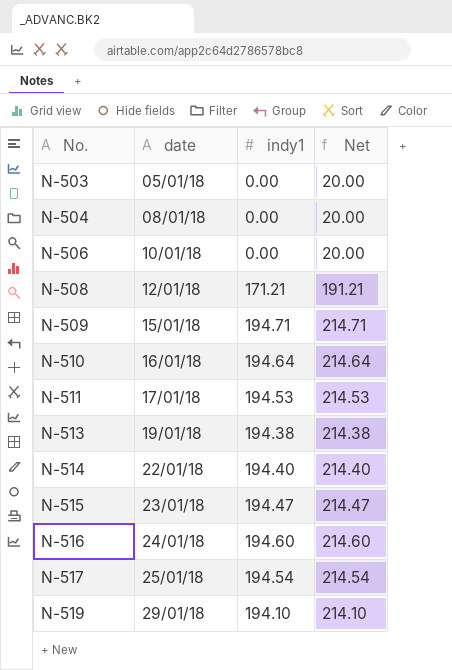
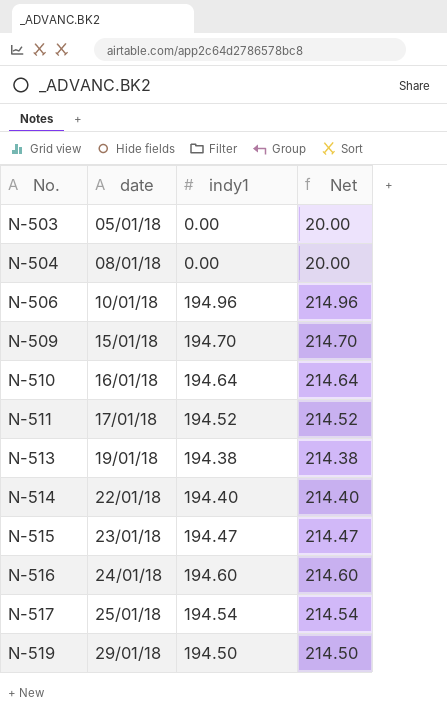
row N-508: 12/01/18 | 171.21 | 191.21 -> none
N-506 | indy1: 0.00 -> 194.96
N-506 | Net: 20.00 -> 214.96
N-509 | indy1: 194.71 -> 194.70
N-509 | Net: 214.71 -> 214.70
N-511 | indy1: 194.53 -> 194.52
N-511 | Net: 214.53 -> 214.52
N-519 | indy1: 194.10 -> 194.50
N-519 | Net: 214.10 -> 214.50

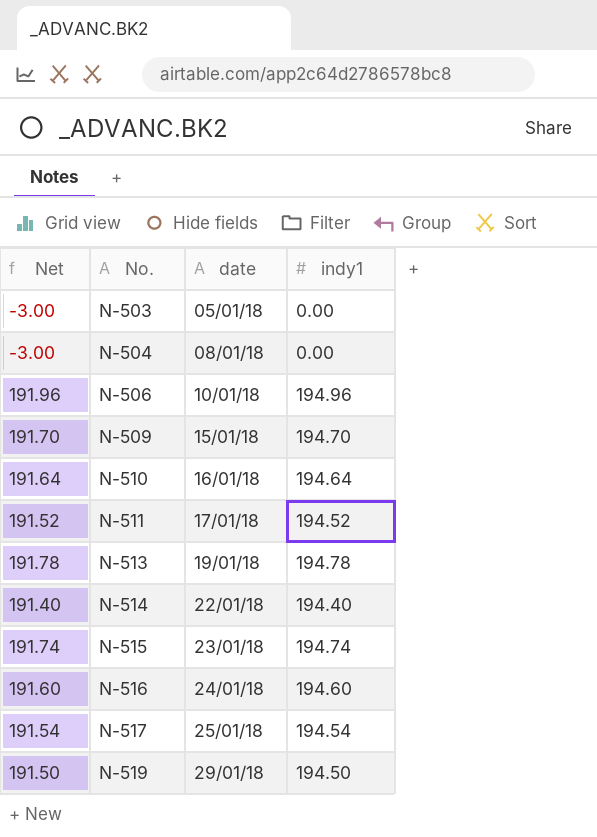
column Net | formula: [indy1] + 20 -> [indy1] - 3
column Net | position: 4 -> 1
N-513 | indy1: 194.38 -> 194.78
N-515 | indy1: 194.47 -> 194.74

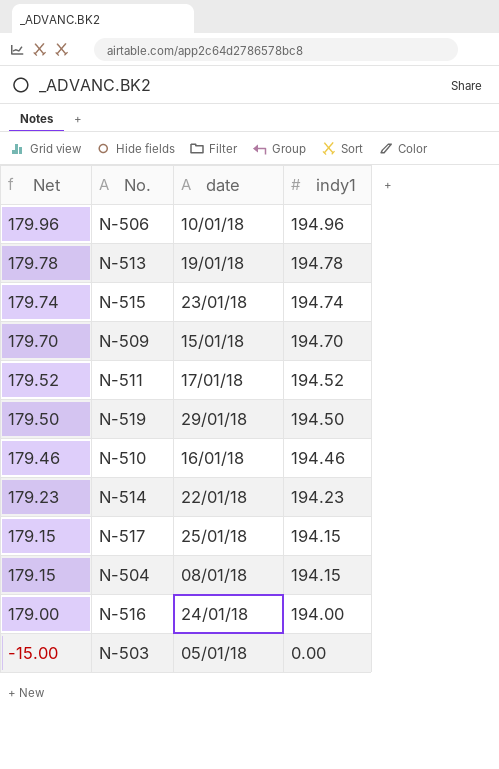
row order: No. ascending -> Net descending
column Net | formula: [indy1] - 3 -> [indy1] - 15
N-510 | indy1: 194.64 -> 194.46
N-514 | indy1: 194.40 -> 194.23
N-517 | indy1: 194.54 -> 194.15
N-504 | indy1: 0.00 -> 194.15
N-516 | indy1: 194.60 -> 194.00

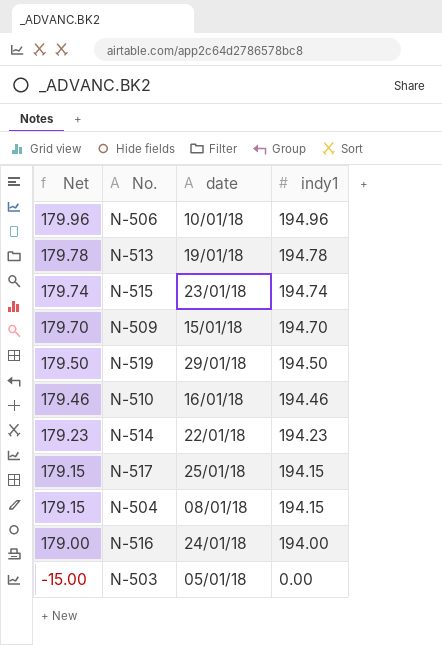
row N-511: 179.52 | 17/01/18 | 194.52 -> none

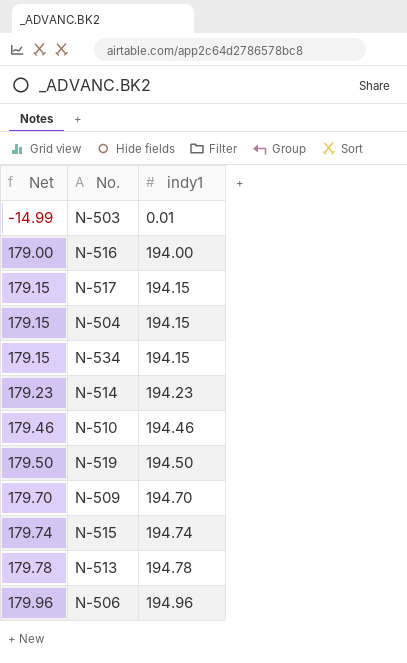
row order: Net descending -> Net ascending
column date | position: 3 -> none
N-503 | Net: -15.00 -> -14.99
N-503 | indy1: 0.00 -> 0.01
row N-534: none -> 179.15 | 194.15

